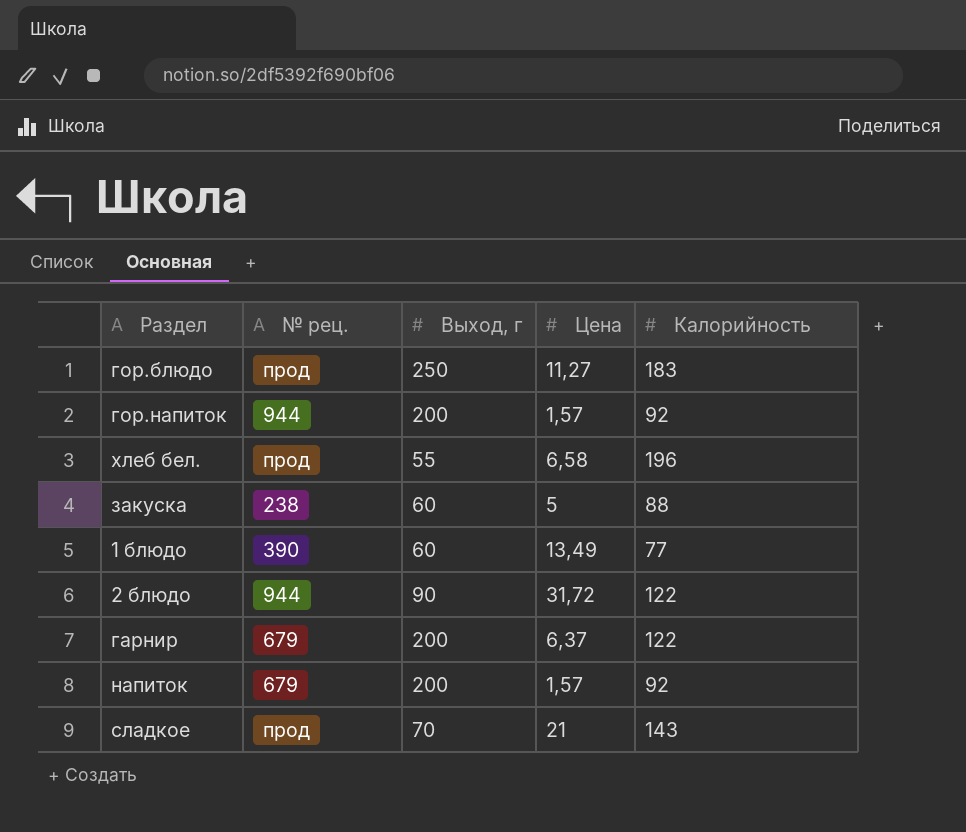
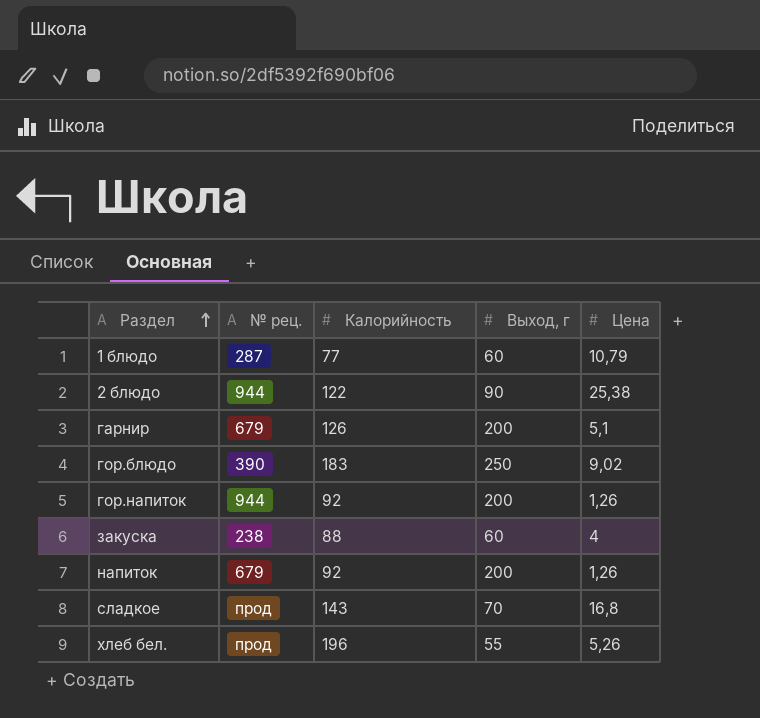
row order: none -> Раздел ascending
column Калорийность | position: 5 -> 3
1 блюдо | № рец.: 390 -> 287
1 блюдо | Цена: 13,49 -> 10,79
2 блюдо | Цена: 31,72 -> 25,38
гарнир | Калорийность: 122 -> 126
гарнир | Цена: 6,37 -> 5,1
гор.блюдо | № рец.: прод -> 390
гор.блюдо | Цена: 11,27 -> 9,02
гор.напиток | Цена: 1,57 -> 1,26
закуска | Цена: 5 -> 4
напиток | Цена: 1,57 -> 1,26
сладкое | Цена: 21 -> 16,8
хлеб бел. | Цена: 6,58 -> 5,26

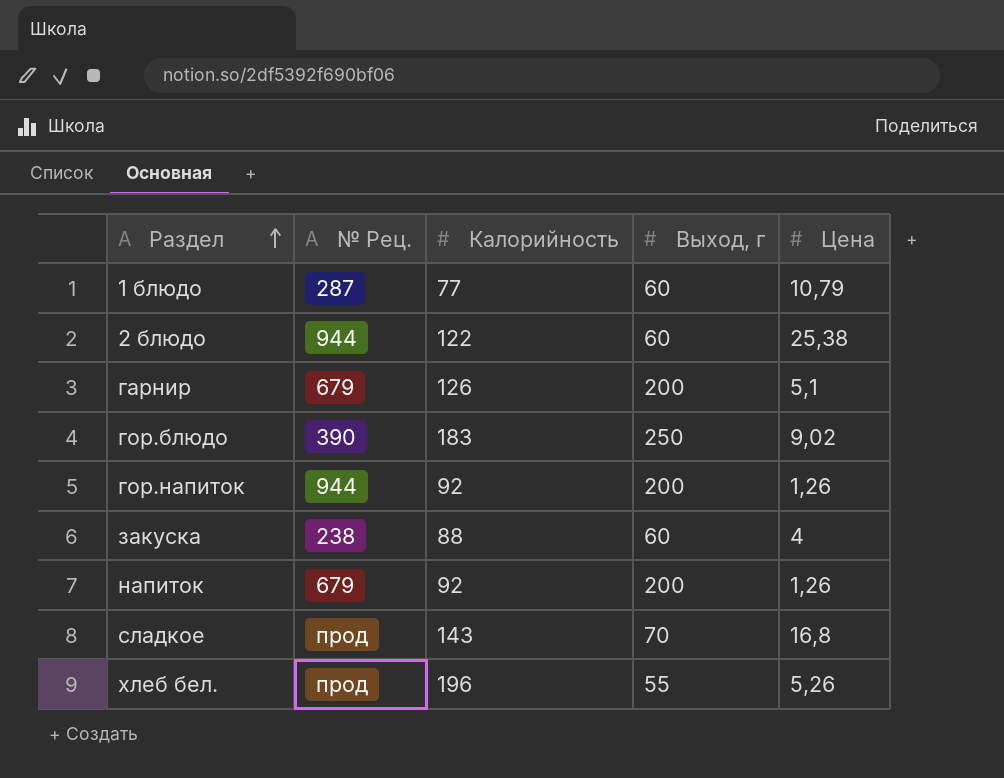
column name: № рец. -> № Рец.
2 блюдо | Выход, г: 90 -> 60

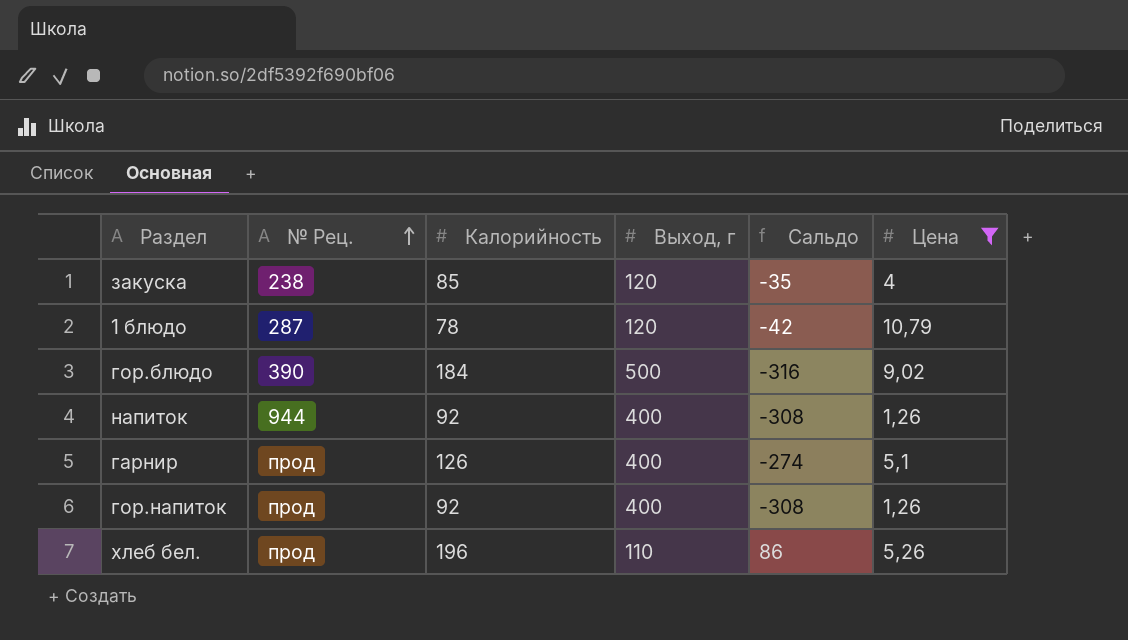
filter: none -> Цена <= 10,79
row order: Раздел ascending -> № Рец. ascending
column Сальдо | formula: none -> [Калорийность] - [Выход, г]
закуска | Калорийность: 88 -> 85
закуска | Выход, г: 60 -> 120
1 блюдо | Калорийность: 77 -> 78
1 блюдо | Выход, г: 60 -> 120
гор.блюдо | Калорийность: 183 -> 184
гор.блюдо | Выход, г: 250 -> 500
напиток | № Рец.: 679 -> 944
напиток | Выход, г: 200 -> 400
гарнир | № Рец.: 679 -> прод
гарнир | Выход, г: 200 -> 400
гор.напиток | № Рец.: 944 -> прод
гор.напиток | Выход, г: 200 -> 400
хлеб бел. | Выход, г: 55 -> 110

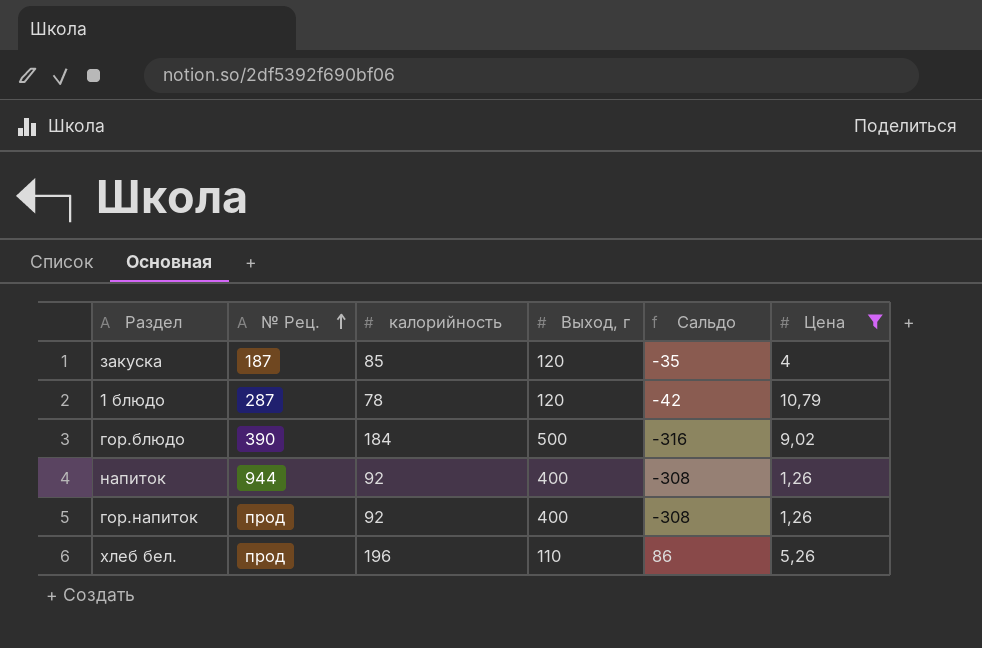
column name: Калорийность -> калорийность
row гарнир: прод | 126 | 400 | -274 | 5,1 -> none
закуска | № Рец.: 238 -> 187

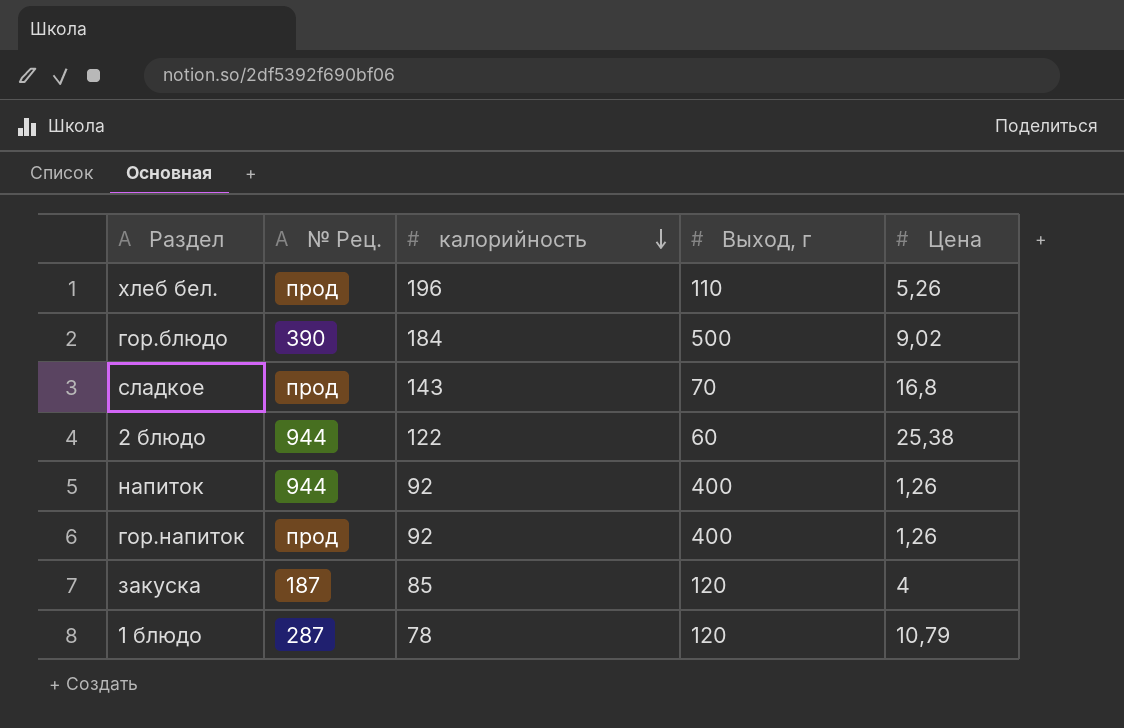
filter: Цена <= 10,79 -> none
row order: № Рец. ascending -> калорийность descending
column Сальдо | formula: [калорийность] - [Выход, г] -> none

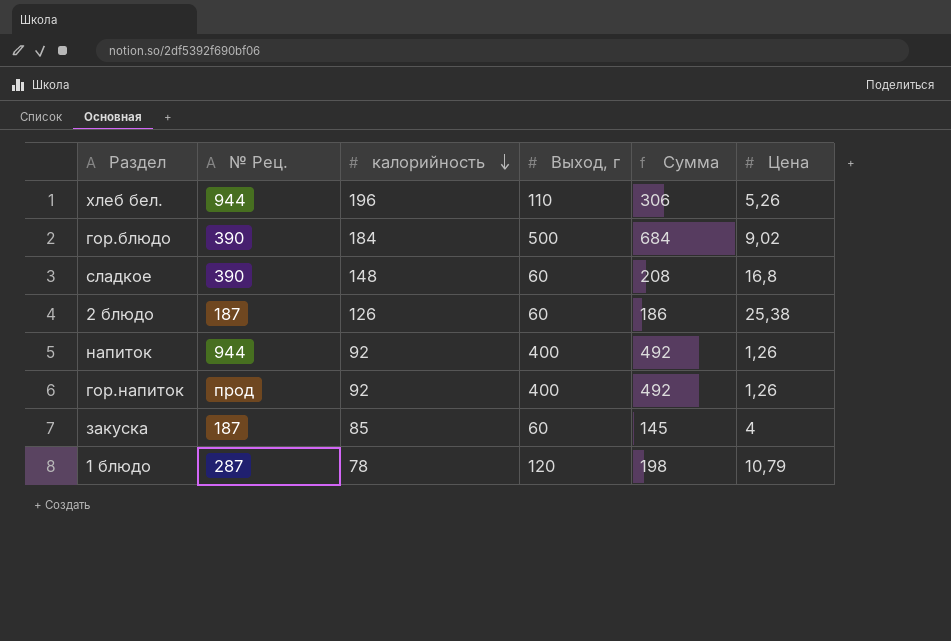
column Сумма | formula: none -> [калорийность] + [Выход, г]
хлеб бел. | № Рец.: прод -> 944
сладкое | № Рец.: прод -> 390
сладкое | калорийность: 143 -> 148
сладкое | Выход, г: 70 -> 60
2 блюдо | № Рец.: 944 -> 187
2 блюдо | калорийность: 122 -> 126
закуска | Выход, г: 120 -> 60

